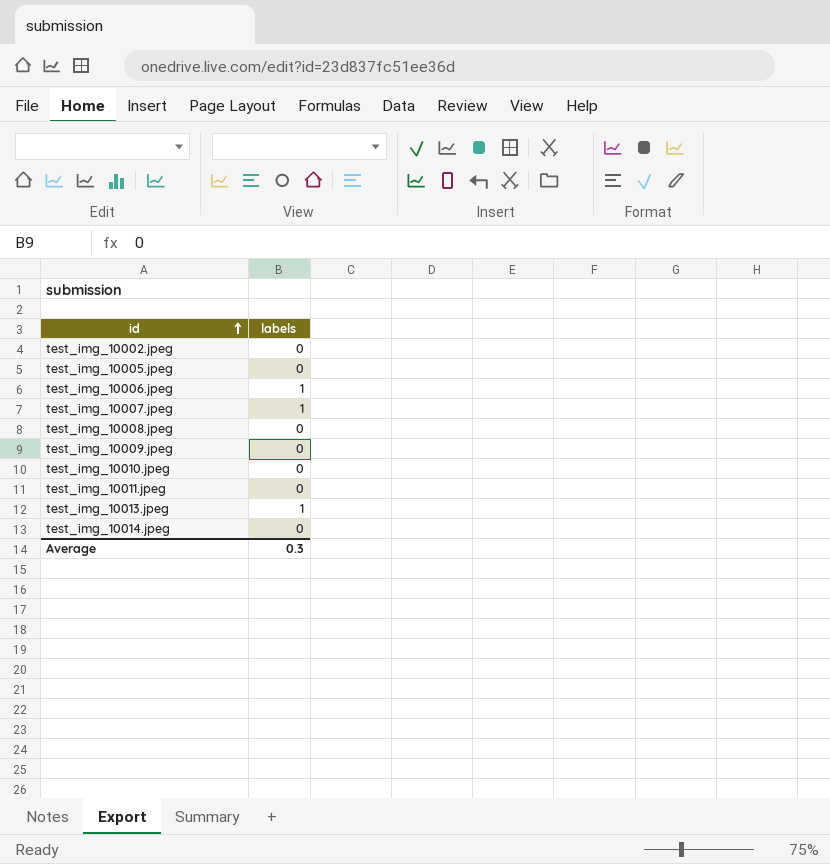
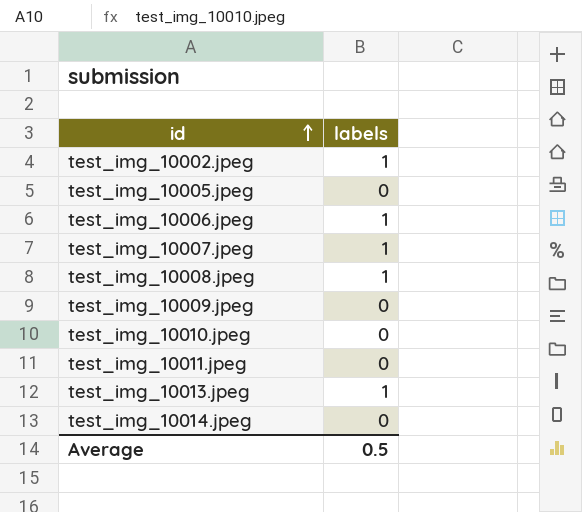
test_img_10002.jpeg | labels: 0 -> 1
test_img_10008.jpeg | labels: 0 -> 1
Average | labels: 0.3 -> 0.5

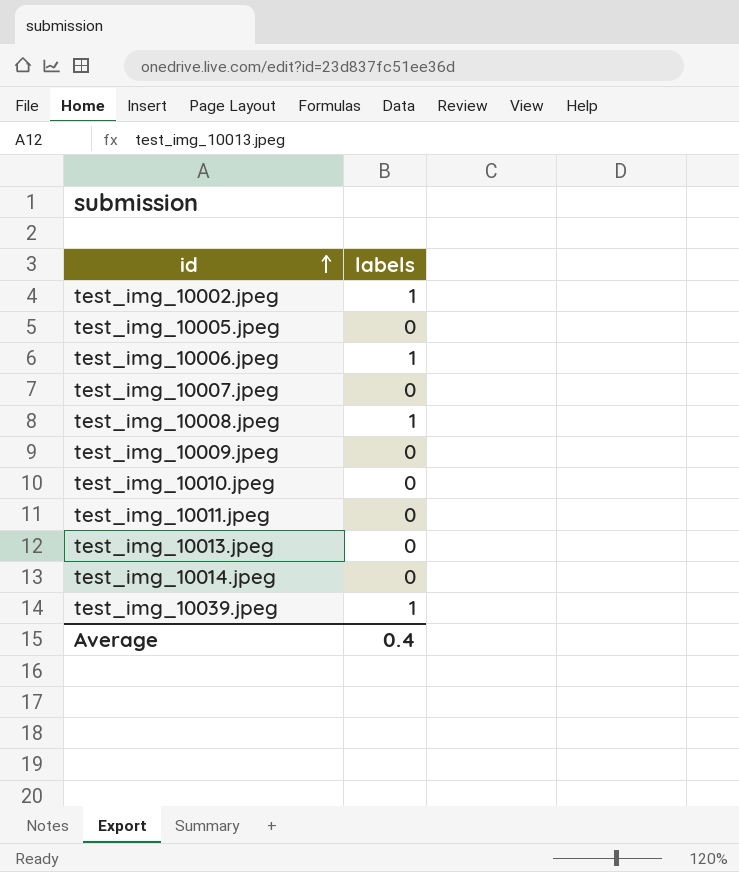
test_img_10007.jpeg | labels: 1 -> 0
test_img_10013.jpeg | labels: 1 -> 0
row test_img_10039.jpeg: none -> 1
Average | labels: 0.5 -> 0.4

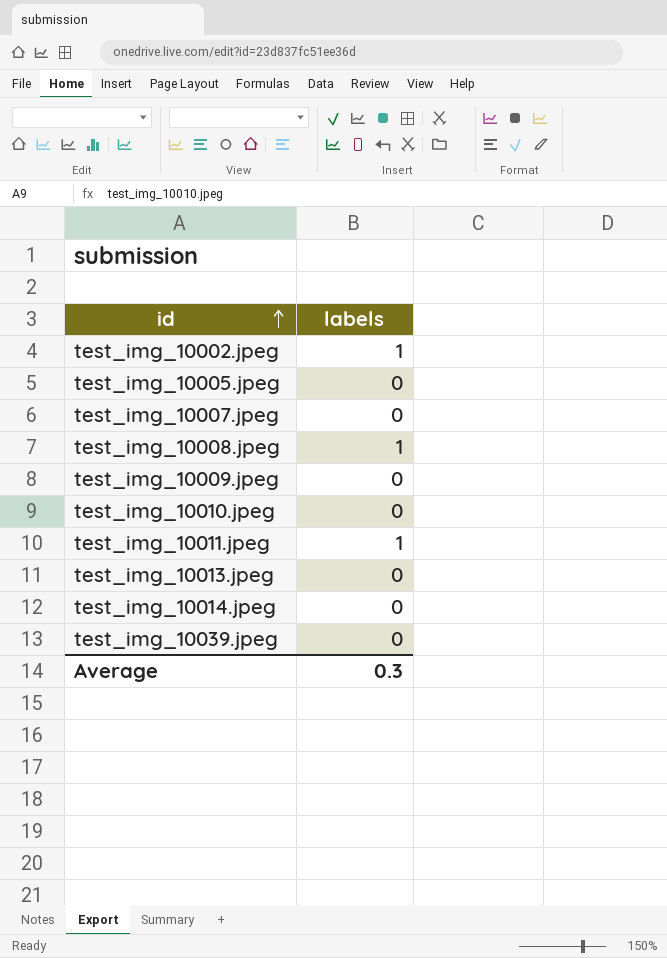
row test_img_10006.jpeg: 1 -> none
test_img_10011.jpeg | labels: 0 -> 1
test_img_10039.jpeg | labels: 1 -> 0
Average | labels: 0.4 -> 0.3

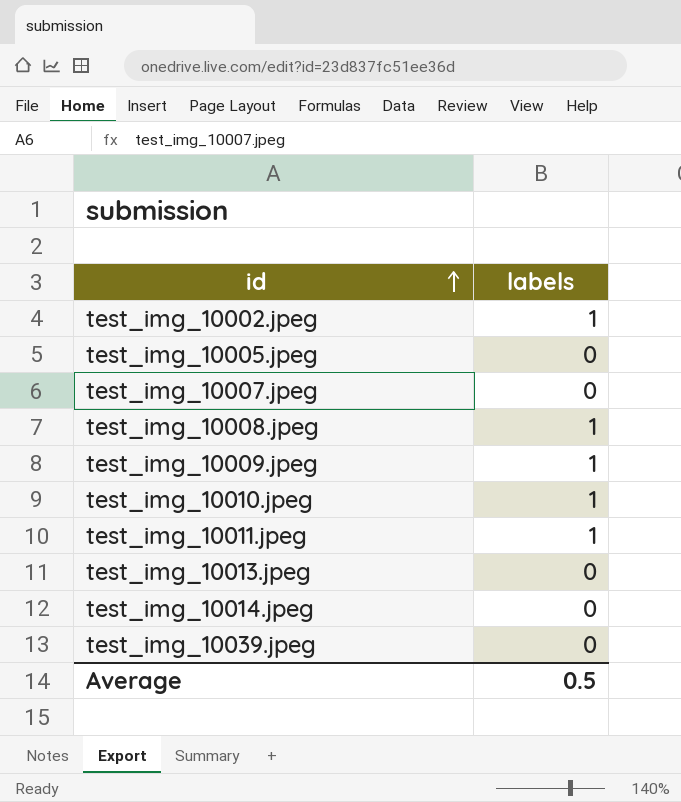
test_img_10009.jpeg | labels: 0 -> 1
test_img_10010.jpeg | labels: 0 -> 1
Average | labels: 0.3 -> 0.5

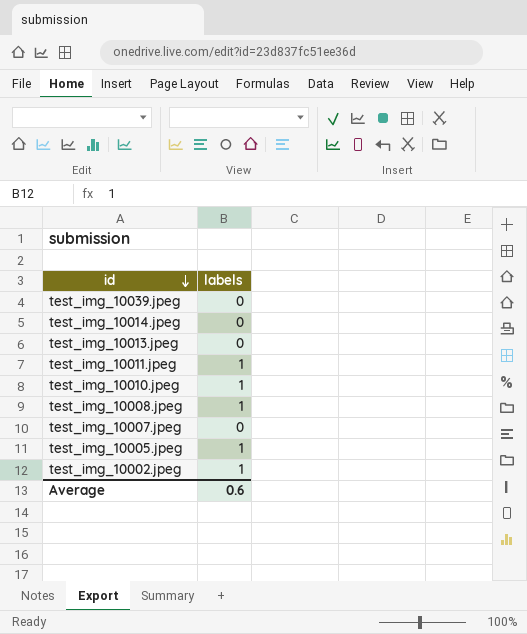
row order: id ascending -> id descending
row test_img_10009.jpeg: 1 -> none
test_img_10005.jpeg | labels: 0 -> 1
Average | labels: 0.5 -> 0.6

